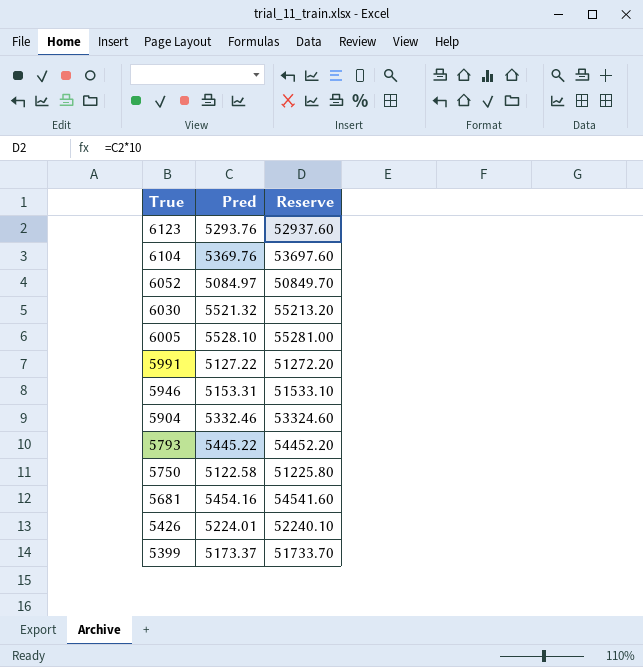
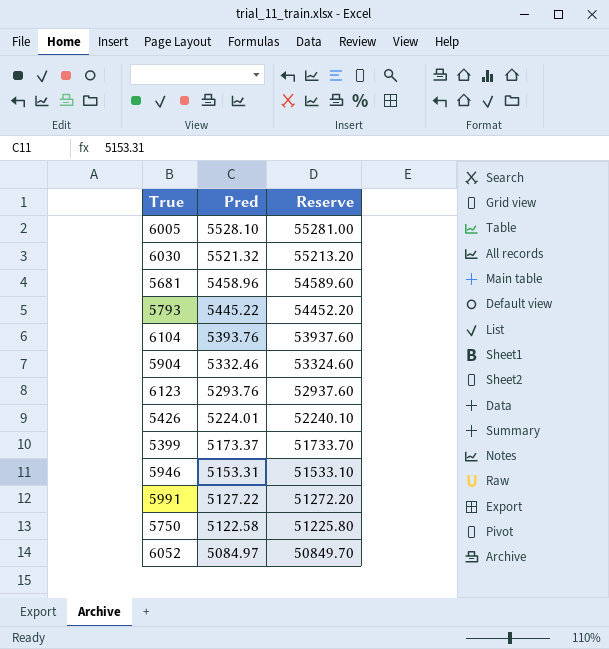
row order: True descending -> Pred descending
5681 | Pred: 5454.16 -> 5458.96
5681 | Reserve: 54541.60 -> 54589.60
6104 | Pred: 5369.76 -> 5393.76
6104 | Reserve: 53697.60 -> 53937.60

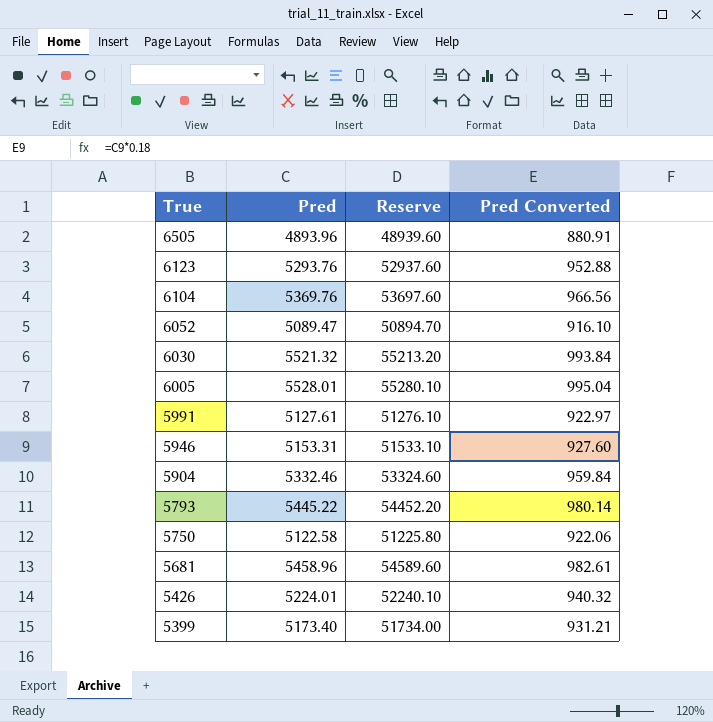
row order: Pred descending -> True descending
column Pred Converted | formula: none -> [Pred] * 0.18
row 6505: none -> 4893.96 | 48939.60 | 880.91
6104 | Pred: 5393.76 -> 5369.76
6104 | Reserve: 53937.60 -> 53697.60
6052 | Pred: 5084.97 -> 5089.47
6052 | Reserve: 50849.70 -> 50894.70
6005 | Pred: 5528.10 -> 5528.01
6005 | Reserve: 55281.00 -> 55280.10
5991 | Pred: 5127.22 -> 5127.61
5991 | Reserve: 51272.20 -> 51276.10
5399 | Pred: 5173.37 -> 5173.40
5399 | Reserve: 51733.70 -> 51734.00

